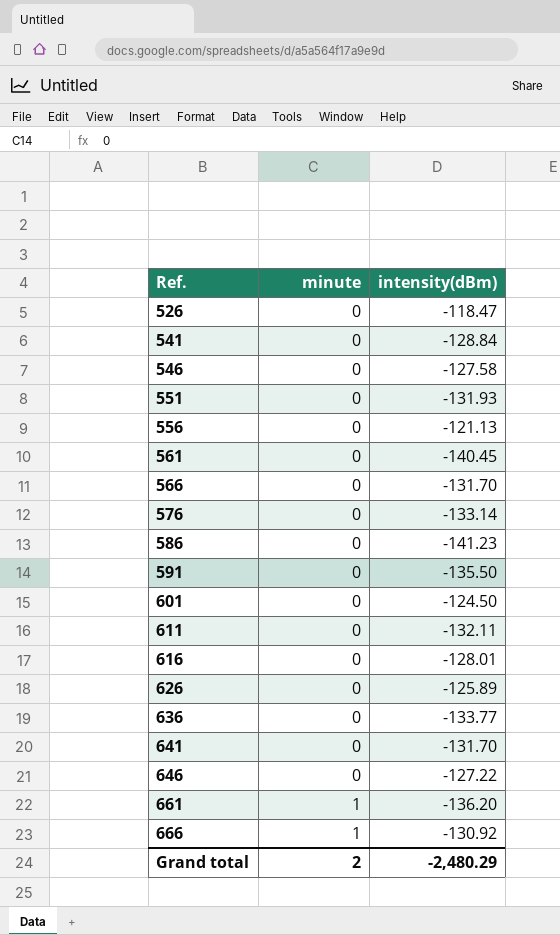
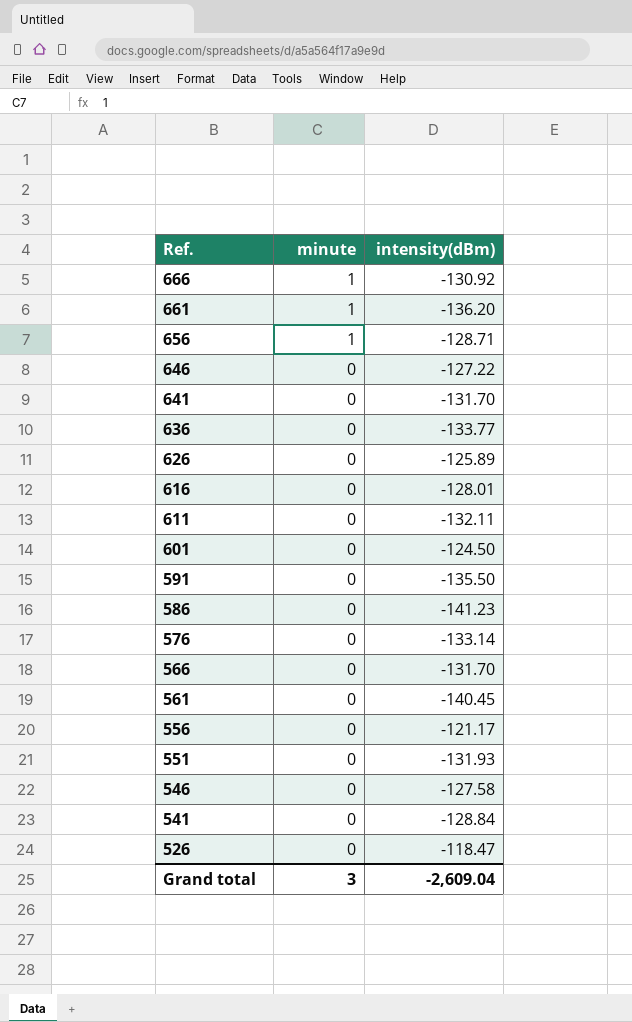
row order: Ref. ascending -> Ref. descending
row 656: none -> 1 | -128.71
556 | intensity(dBm): -121.13 -> -121.17
Grand total | minute: 2 -> 3
Grand total | intensity(dBm): -2,480.29 -> -2,609.04

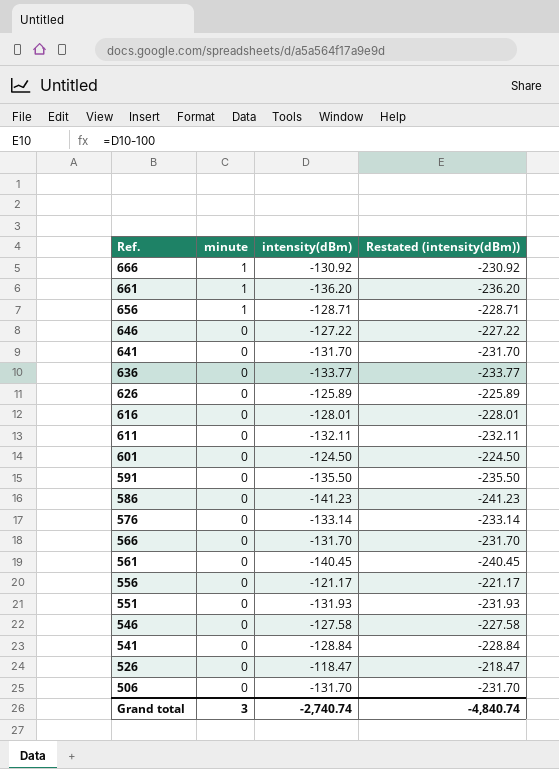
column Restated (intensity(dBm)) | formula: none -> [intensity(dBm)] - 100
row 506: none -> 0 | -131.70 | -231.70
Grand total | intensity(dBm): -2,609.04 -> -2,740.74

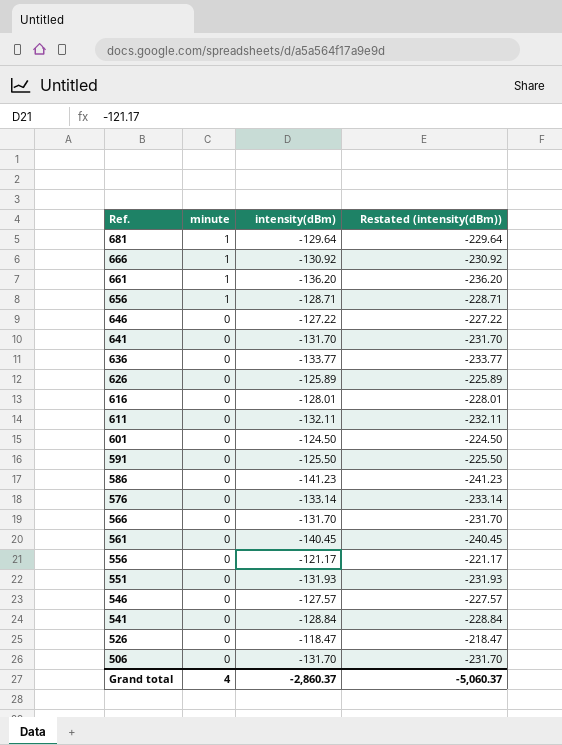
row 681: none -> 1 | -129.64 | -229.64
591 | intensity(dBm): -135.50 -> -125.50
591 | Restated (intensity(dBm)): -235.50 -> -225.50
546 | intensity(dBm): -127.58 -> -127.57
546 | Restated (intensity(dBm)): -227.58 -> -227.57
Grand total | minute: 3 -> 4
Grand total | intensity(dBm): -2,740.74 -> -2,860.37
Grand total | Restated (intensity(dBm)): -4,840.74 -> -5,060.37

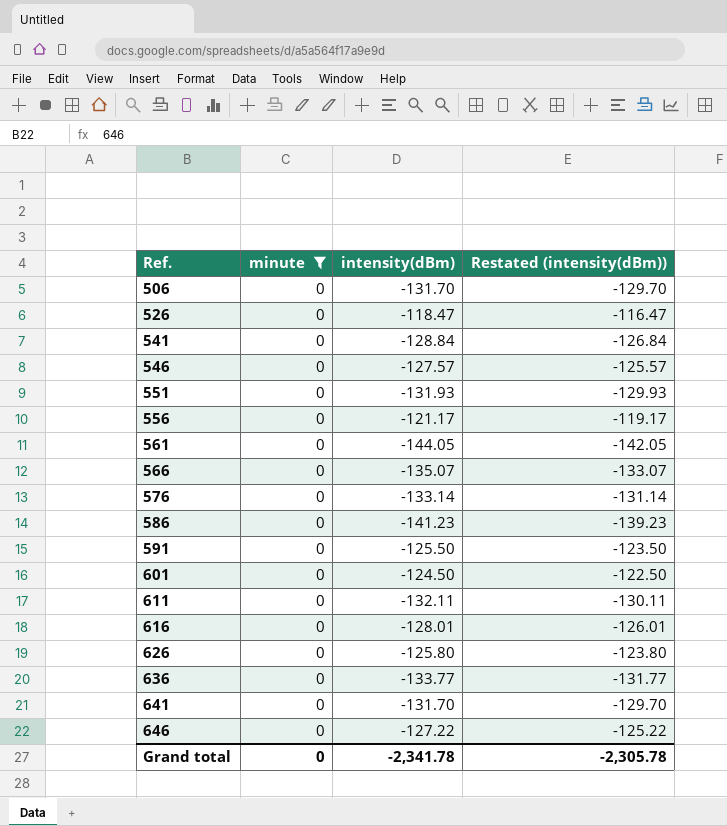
filter: none -> minute = 0
row order: Ref. descending -> Ref. ascending
column Restated (intensity(dBm)) | formula: [intensity(dBm)] - 100 -> [intensity(dBm)] + 2
561 | intensity(dBm): -140.45 -> -144.05
566 | intensity(dBm): -131.70 -> -135.07
626 | intensity(dBm): -125.89 -> -125.80
Grand total | minute: 4 -> 0
Grand total | intensity(dBm): -2,860.37 -> -2,341.78
Grand total | Restated (intensity(dBm)): -5,060.37 -> -2,305.78

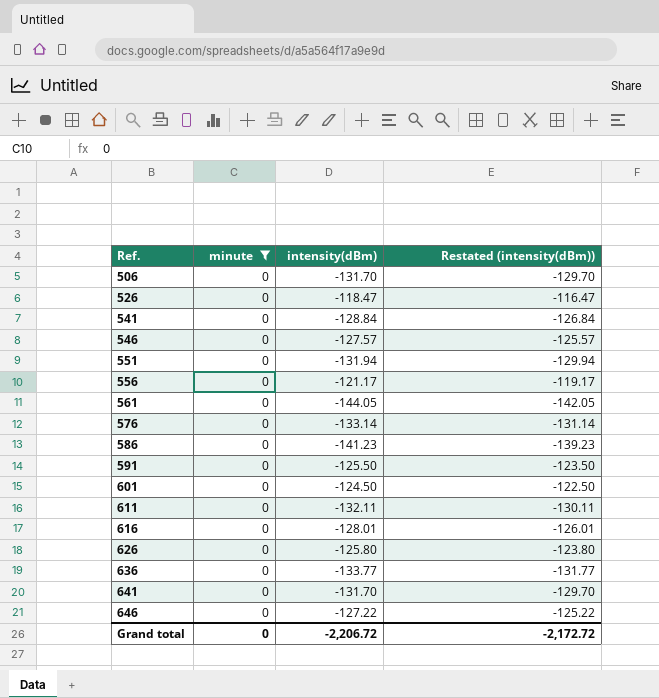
row 566: 0 | -135.07 | -133.07 -> none
551 | intensity(dBm): -131.93 -> -131.94
551 | Restated (intensity(dBm)): -129.93 -> -129.94
Grand total | intensity(dBm): -2,341.78 -> -2,206.72
Grand total | Restated (intensity(dBm)): -2,305.78 -> -2,172.72

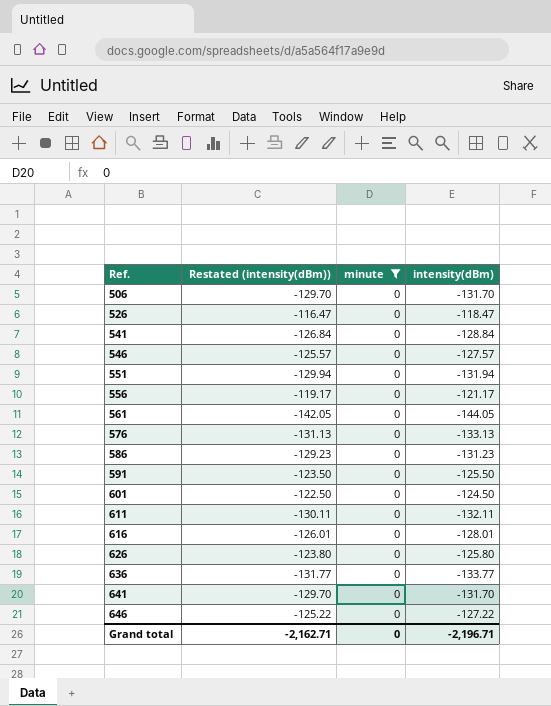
column Restated (intensity(dBm)) | position: 4 -> 2
576 | Restated (intensity(dBm)): -131.14 -> -131.13
576 | intensity(dBm): -133.14 -> -133.13
586 | Restated (intensity(dBm)): -139.23 -> -129.23
586 | intensity(dBm): -141.23 -> -131.23
Grand total | Restated (intensity(dBm)): -2,172.72 -> -2,162.71
Grand total | intensity(dBm): -2,206.72 -> -2,196.71

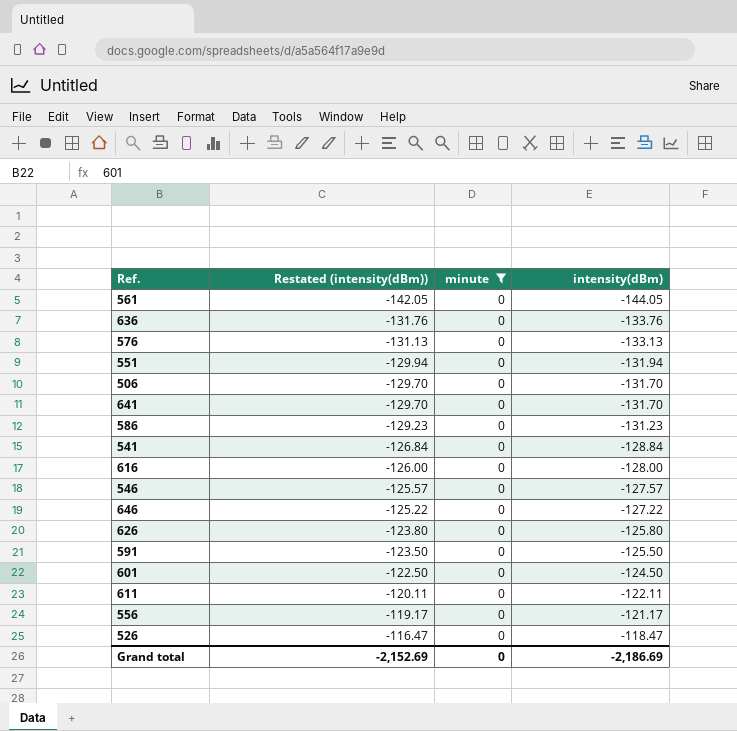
row order: Ref. ascending -> Restated (intensity(dBm)) ascending
636 | Restated (intensity(dBm)): -131.77 -> -131.76
636 | intensity(dBm): -133.77 -> -133.76
616 | Restated (intensity(dBm)): -126.01 -> -126.00
616 | intensity(dBm): -128.01 -> -128.00
611 | Restated (intensity(dBm)): -130.11 -> -120.11
611 | intensity(dBm): -132.11 -> -122.11
Grand total | Restated (intensity(dBm)): -2,162.71 -> -2,152.69
Grand total | intensity(dBm): -2,196.71 -> -2,186.69

